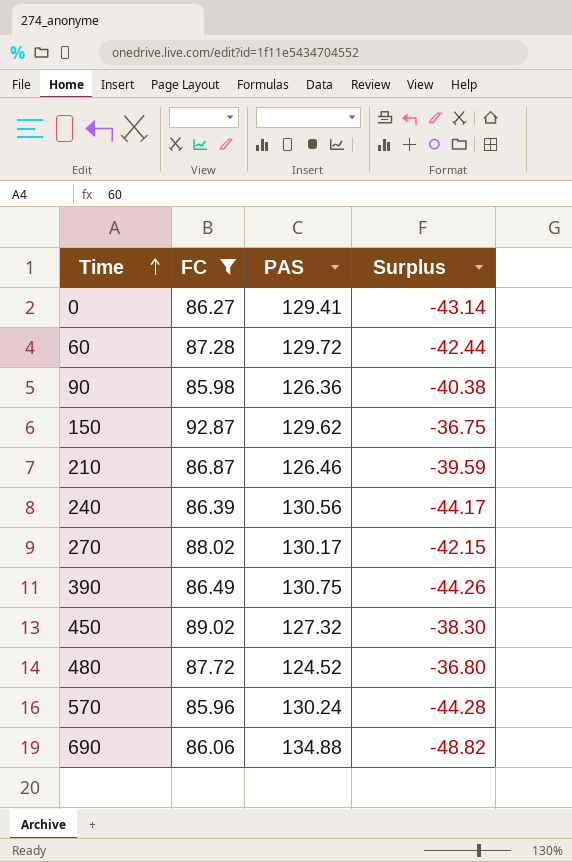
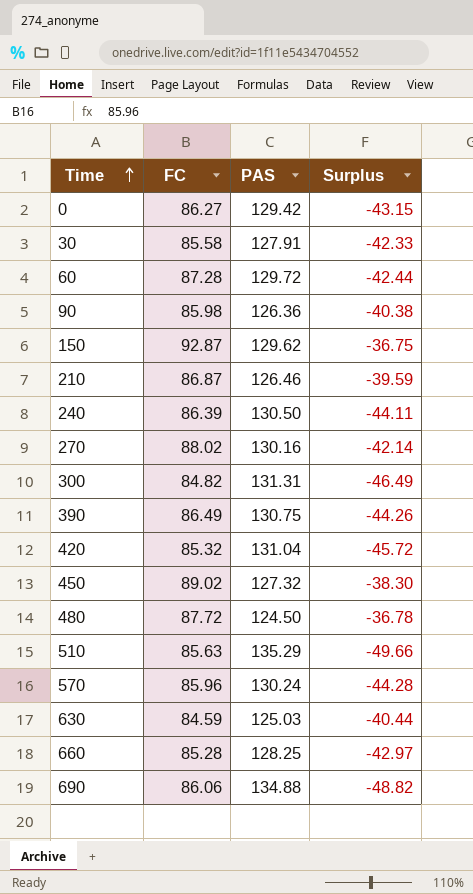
filter: FC >= 85.96 -> none
0 | PAS: 129.41 -> 129.42
0 | Surplus: -43.14 -> -43.15
240 | PAS: 130.56 -> 130.50
240 | Surplus: -44.17 -> -44.11
270 | PAS: 130.17 -> 130.16
270 | Surplus: -42.15 -> -42.14
480 | PAS: 124.52 -> 124.50
480 | Surplus: -36.80 -> -36.78

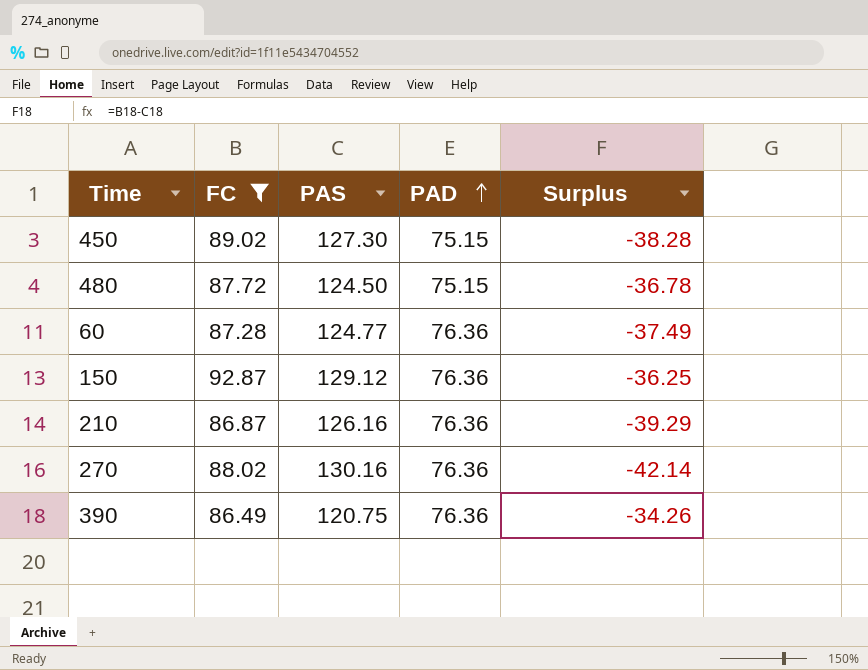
filter: none -> FC >= 86.49
row order: Time ascending -> PAD ascending
column PAD | position: none -> 4
450 | PAS: 127.32 -> 127.30
450 | Surplus: -38.30 -> -38.28
60 | PAS: 129.72 -> 124.77
60 | Surplus: -42.44 -> -37.49
150 | PAS: 129.62 -> 129.12
150 | Surplus: -36.75 -> -36.25
210 | PAS: 126.46 -> 126.16
210 | Surplus: -39.59 -> -39.29
390 | PAS: 130.75 -> 120.75
390 | Surplus: -44.26 -> -34.26

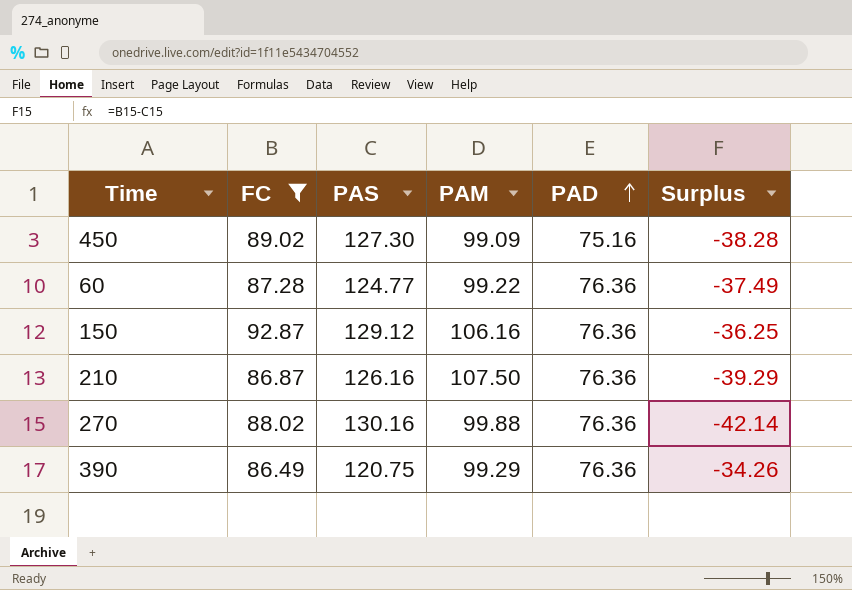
column PAM | position: none -> 4
row 480: 87.72 | 124.50 | 75.15 | -36.78 -> none
450 | PAD: 75.15 -> 75.16

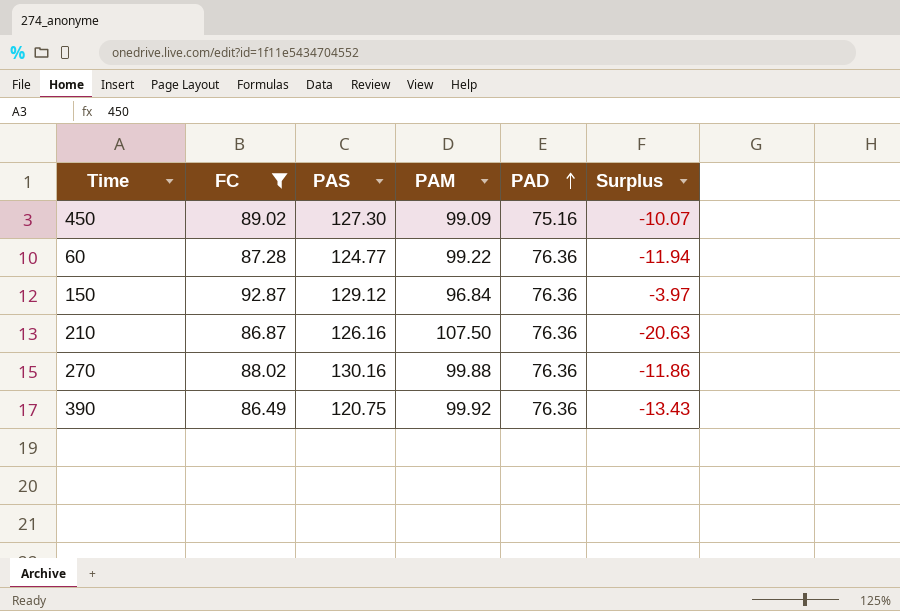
column Surplus | formula: [FC] - [PAS] -> [FC] - [PAM]
150 | PAM: 106.16 -> 96.84
390 | PAM: 99.29 -> 99.92

